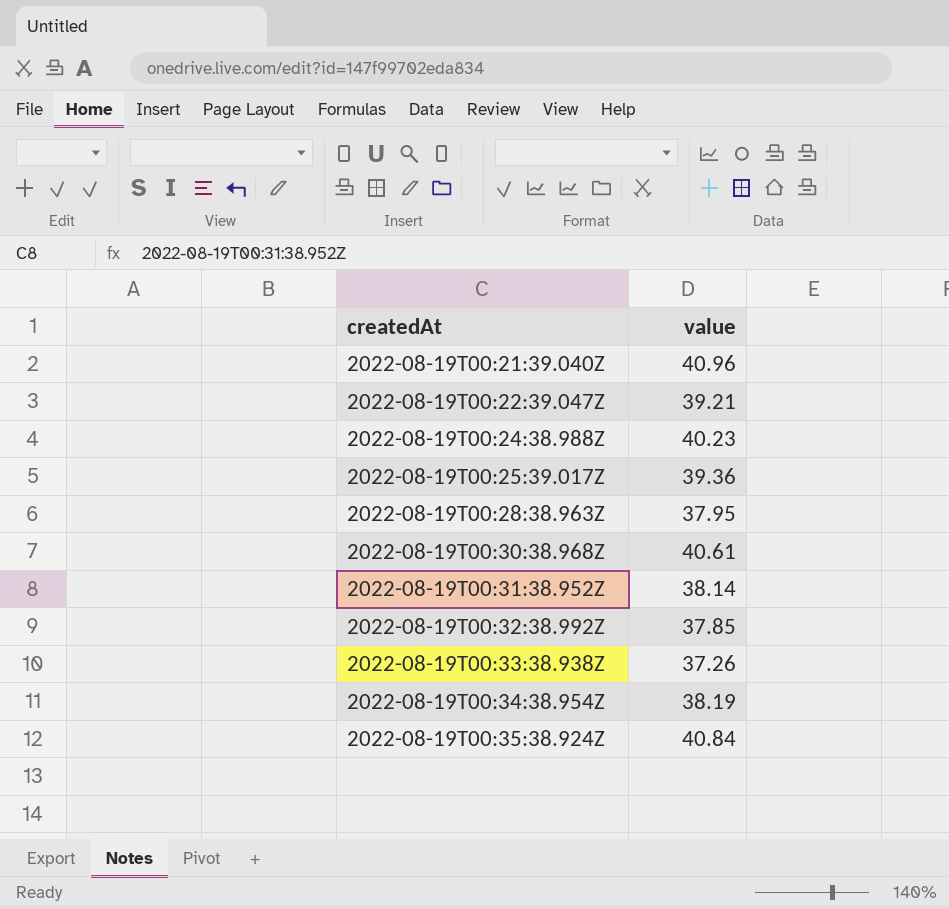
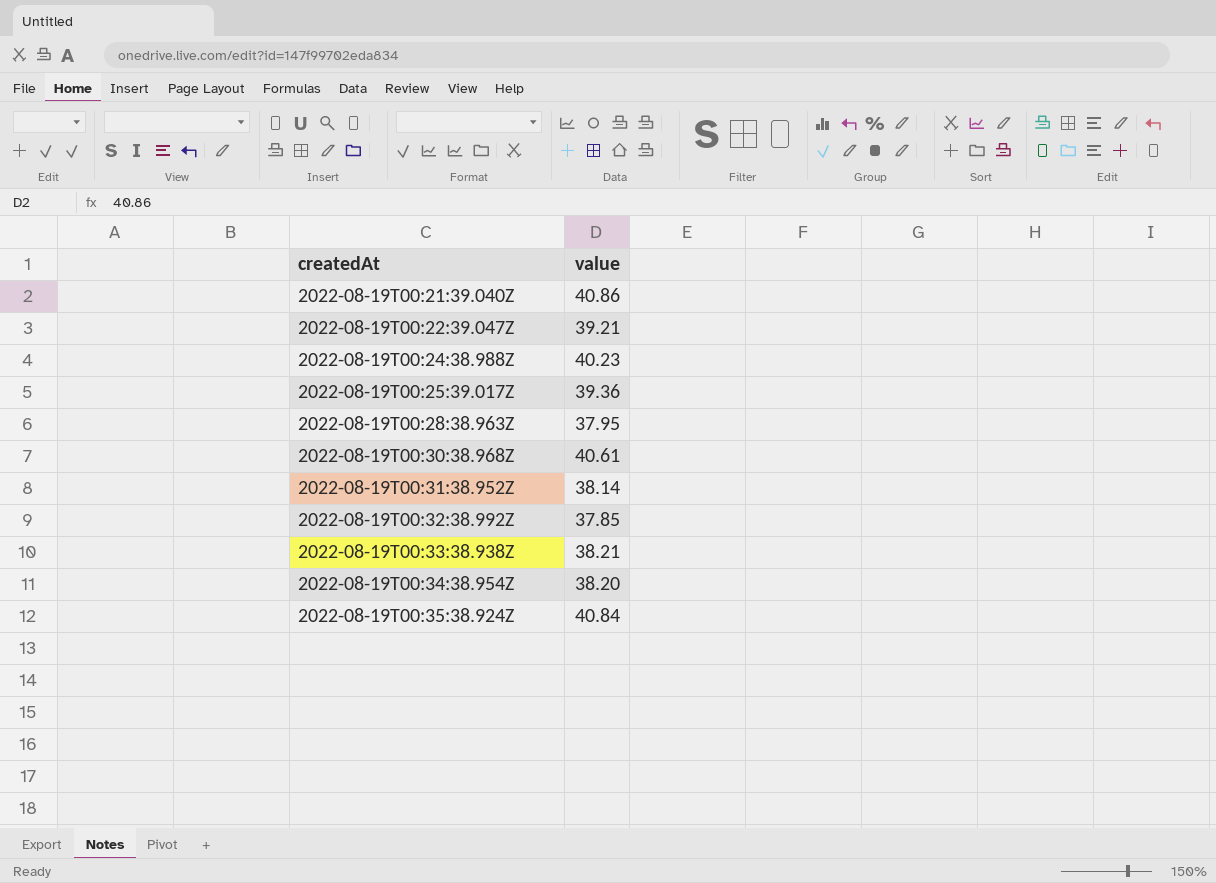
2022-08-19T00:21:39.040Z | value: 40.96 -> 40.86
2022-08-19T00:33:38.938Z | value: 37.26 -> 38.21
2022-08-19T00:34:38.954Z | value: 38.19 -> 38.20

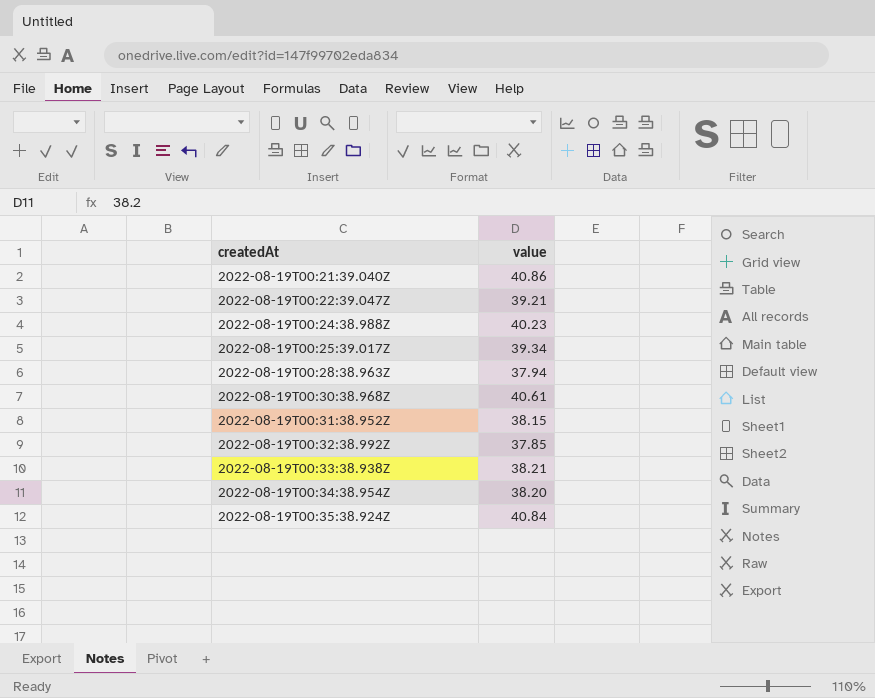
2022-08-19T00:25:39.017Z | value: 39.36 -> 39.34
2022-08-19T00:28:38.963Z | value: 37.95 -> 37.94
2022-08-19T00:31:38.952Z | value: 38.14 -> 38.15

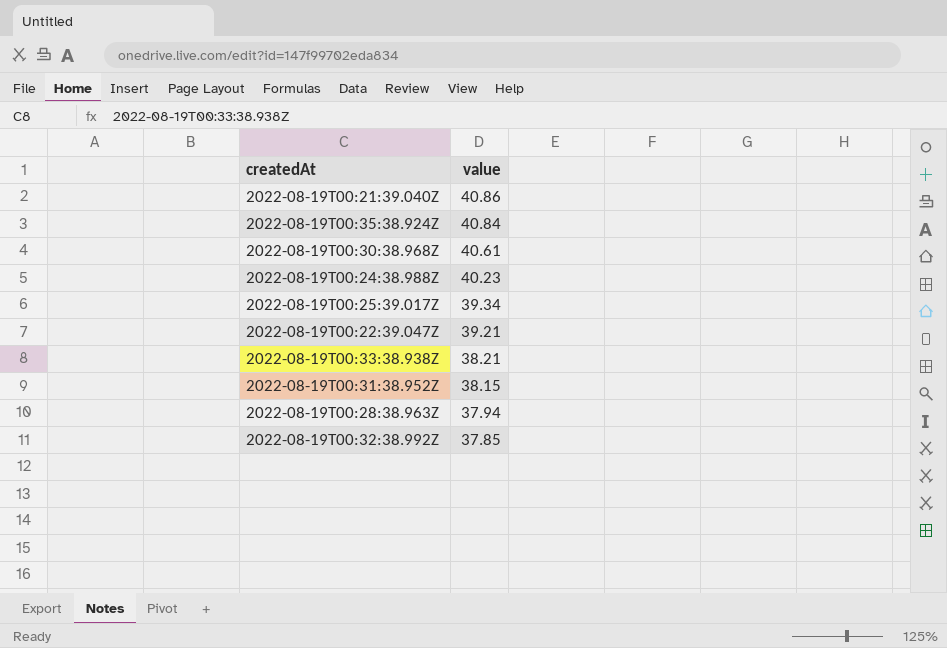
row order: createdAt ascending -> value descending
row 2022-08-19T00:34:38.954Z: 38.20 -> none

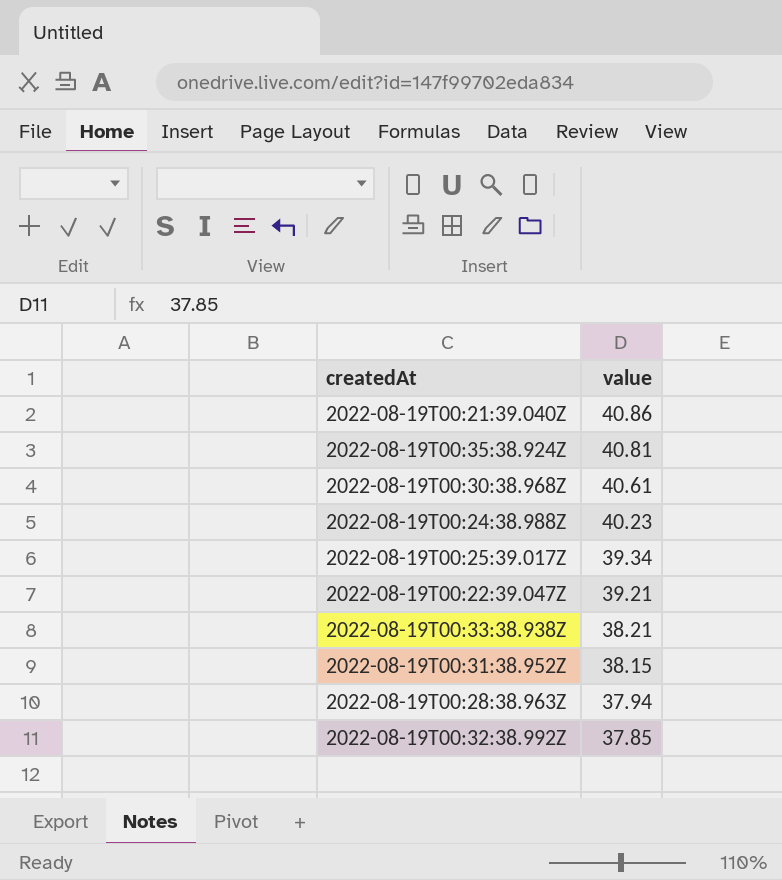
2022-08-19T00:35:38.924Z | value: 40.84 -> 40.81

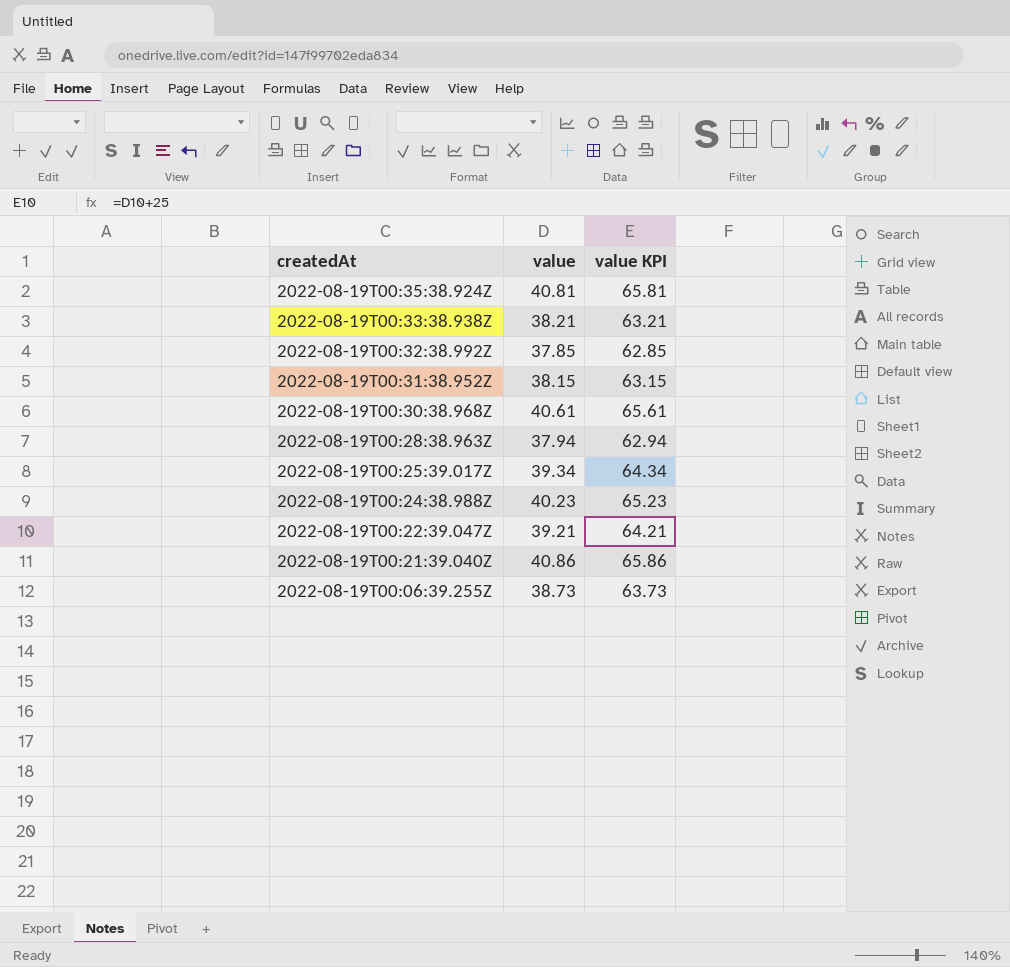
row order: value descending -> createdAt descending
column value KPI | formula: none -> [value] + 25
row 2022-08-19T00:06:39.255Z: none -> 38.73 | 63.73

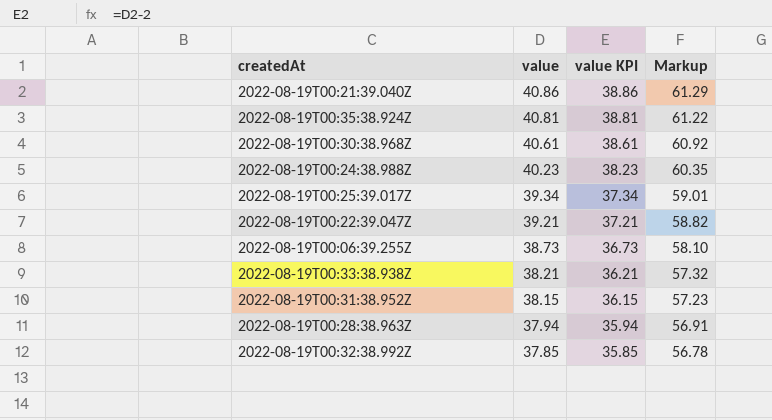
row order: createdAt descending -> value descending
column value KPI | formula: [value] + 25 -> [value] - 2
column Markup | formula: none -> [value] * 1.5

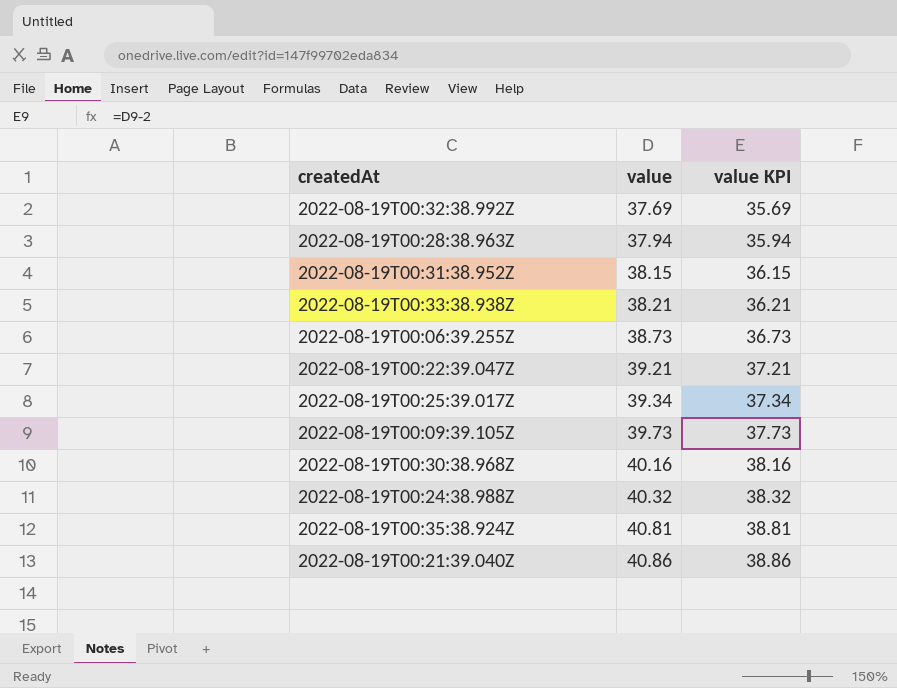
row order: value descending -> value ascending
column Markup | formula: [value] * 1.5 -> none
2022-08-19T00:32:38.992Z | value: 37.85 -> 37.69
2022-08-19T00:32:38.992Z | value KPI: 35.85 -> 35.69
row 2022-08-19T00:09:39.105Z: none -> 39.73 | 37.73
2022-08-19T00:30:38.968Z | value: 40.61 -> 40.16
2022-08-19T00:30:38.968Z | value KPI: 38.61 -> 38.16
2022-08-19T00:24:38.988Z | value: 40.23 -> 40.32
2022-08-19T00:24:38.988Z | value KPI: 38.23 -> 38.32

